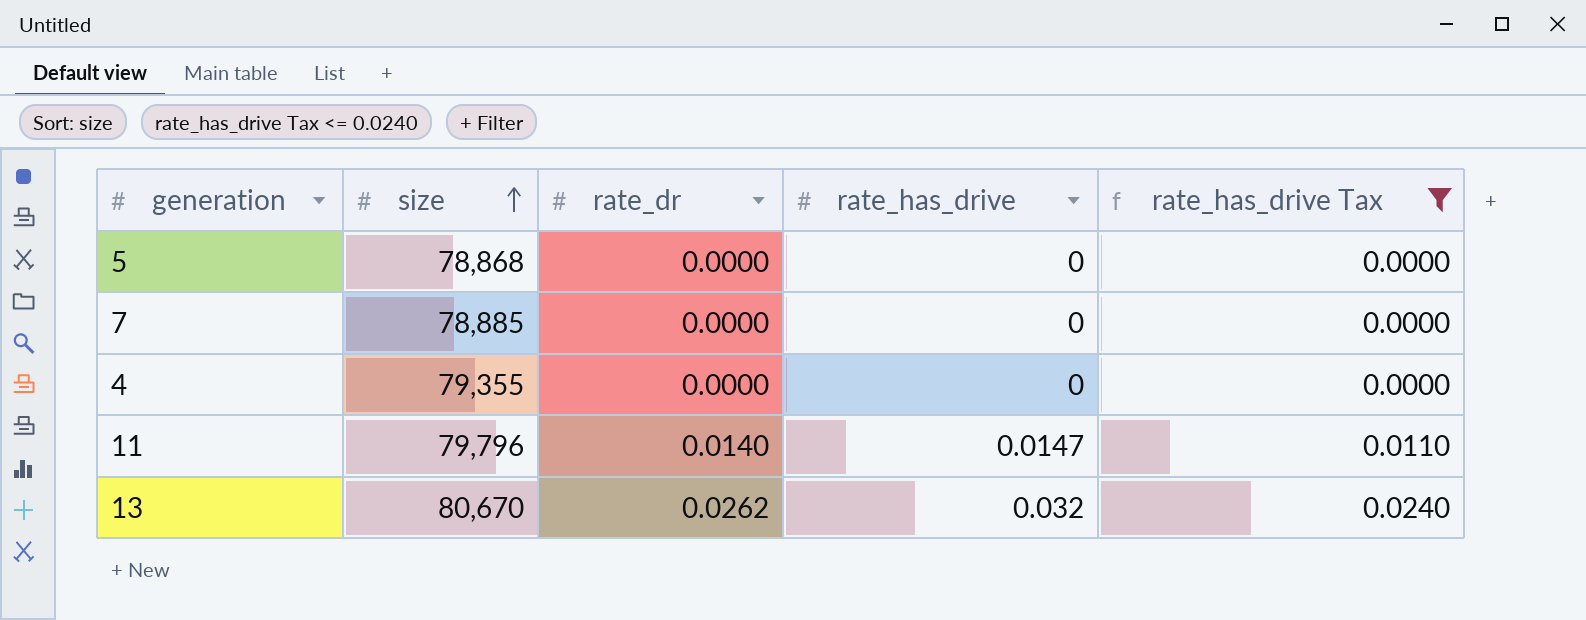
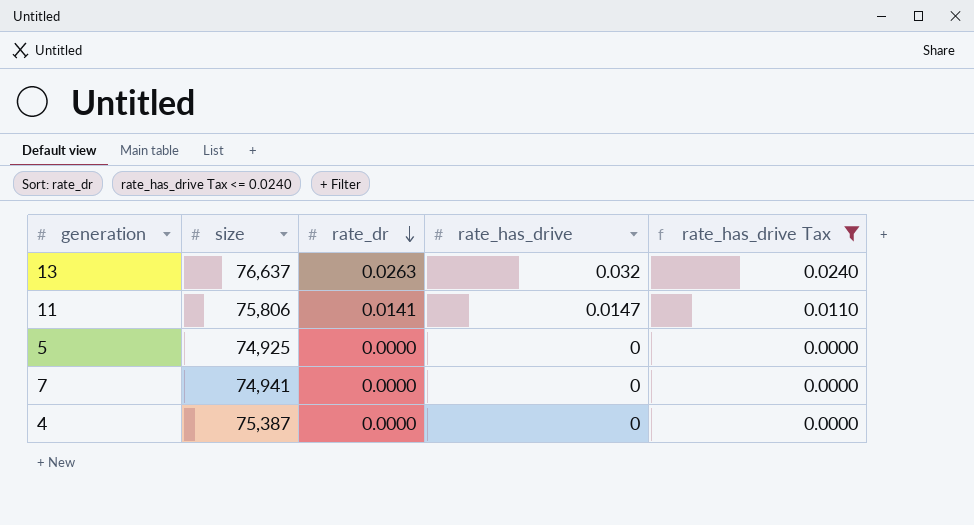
row order: size ascending -> rate_dr descending
13 | size: 80,670 -> 76,637
13 | rate_dr: 0.0262 -> 0.0263
11 | size: 79,796 -> 75,806
11 | rate_dr: 0.0140 -> 0.0141
5 | size: 78,868 -> 74,925
7 | size: 78,885 -> 74,941
4 | size: 79,355 -> 75,387

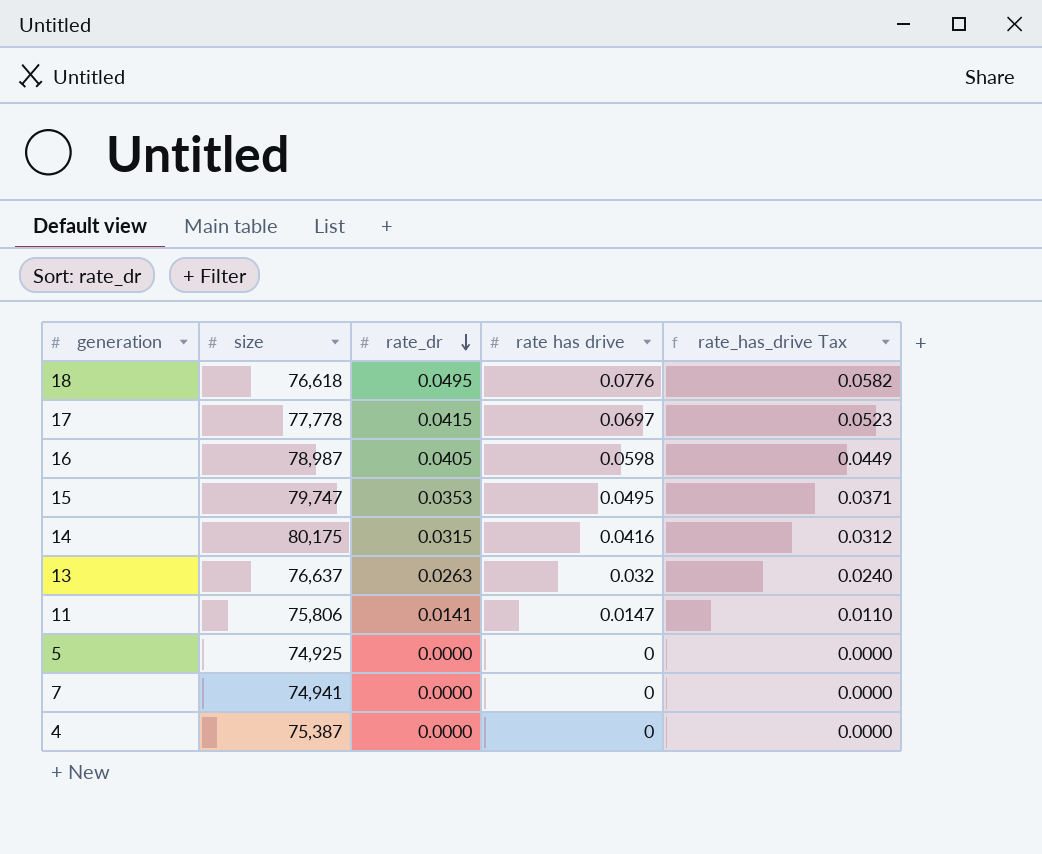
filter: rate_has_drive Tax <= 0.0240 -> none
column name: rate_has_drive -> rate has drive

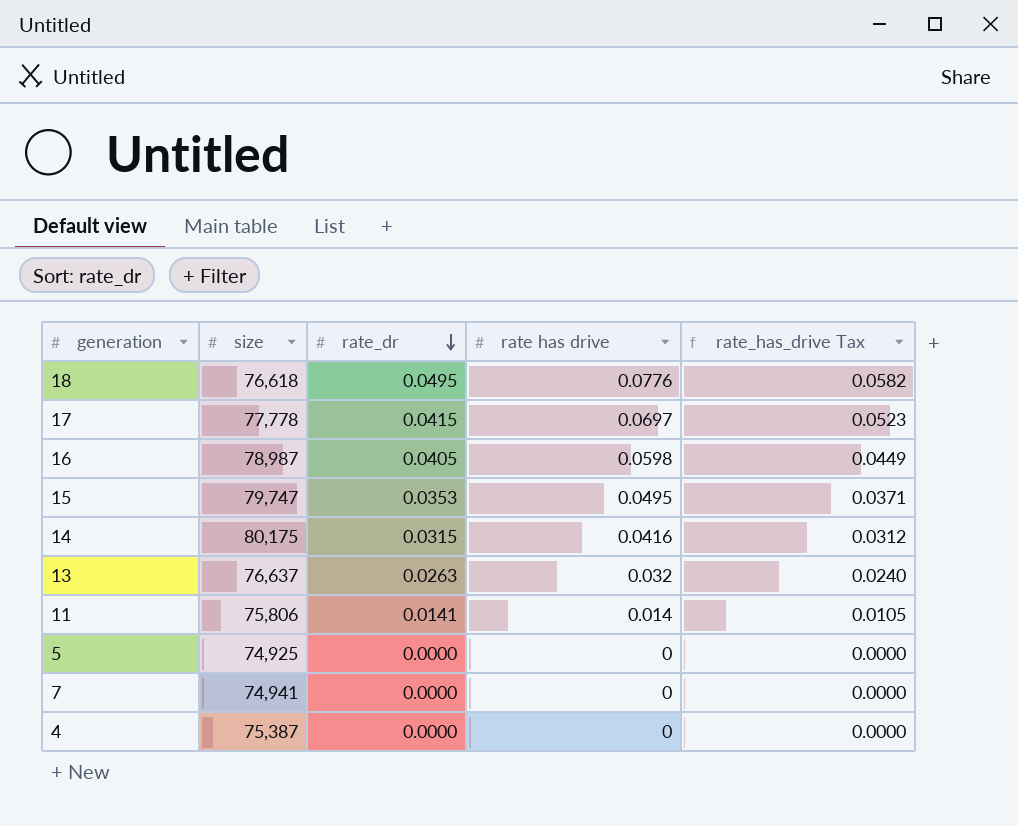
11 | rate has drive: 0.0147 -> 0.014
11 | rate_has_drive Tax: 0.0110 -> 0.0105

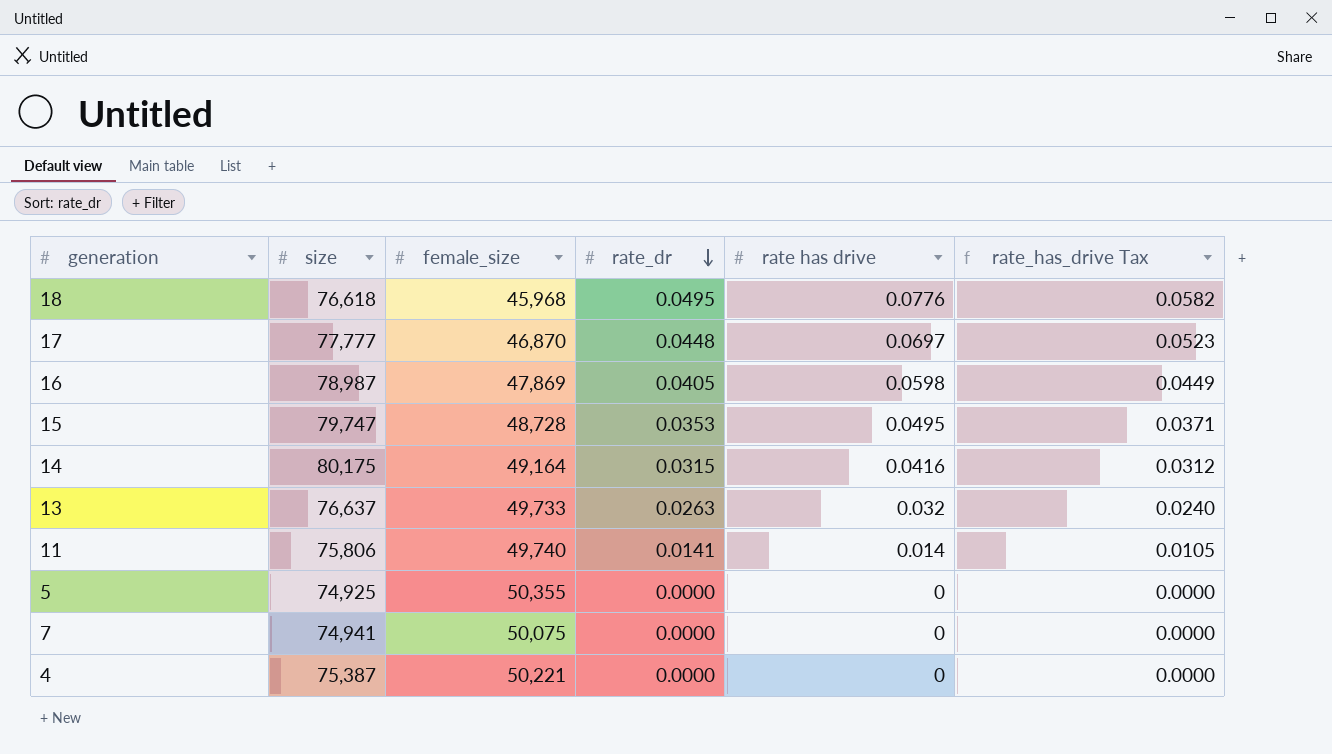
column female_size | position: none -> 3
17 | size: 77,778 -> 77,777
17 | rate_dr: 0.0415 -> 0.0448

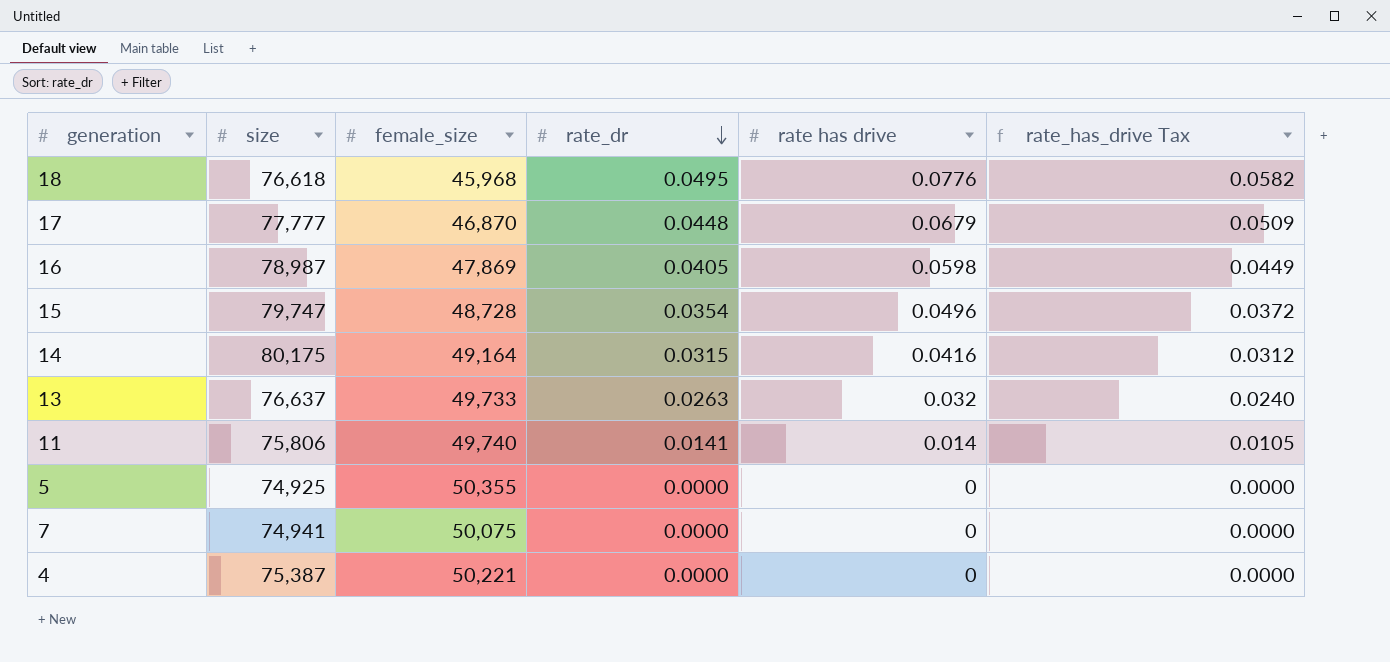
17 | rate has drive: 0.0697 -> 0.0679
17 | rate_has_drive Tax: 0.0523 -> 0.0509
15 | rate_dr: 0.0353 -> 0.0354
15 | rate has drive: 0.0495 -> 0.0496
15 | rate_has_drive Tax: 0.0371 -> 0.0372

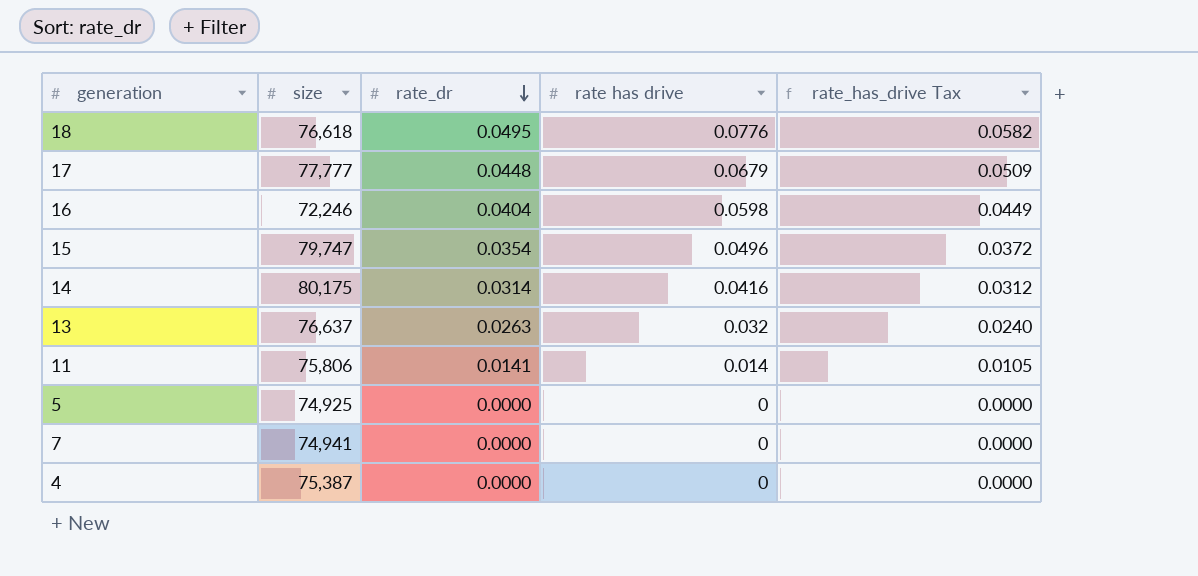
column female_size | position: 3 -> none
16 | size: 78,987 -> 72,246
16 | rate_dr: 0.0405 -> 0.0404
14 | rate_dr: 0.0315 -> 0.0314

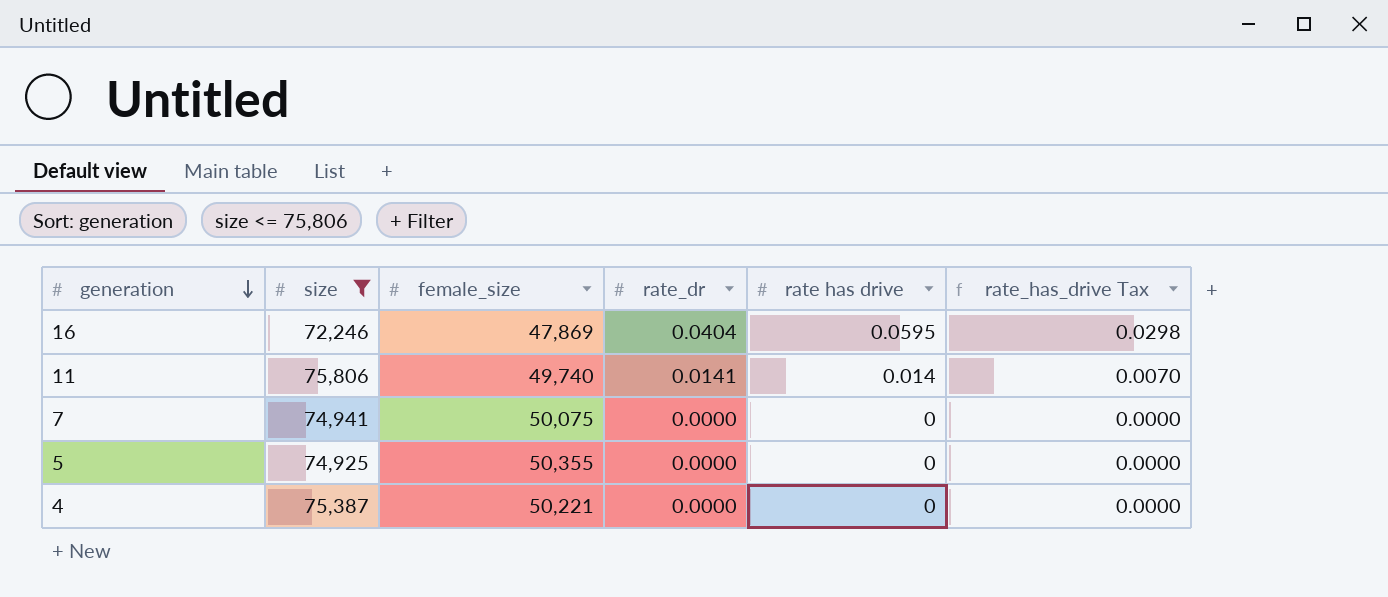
filter: none -> size <= 75,806
row order: rate_dr descending -> generation descending
column female_size | position: none -> 3
column rate_has_drive Tax | formula: [rate has drive] * 0.75 -> [rate has drive] * 0.5
16 | rate has drive: 0.0598 -> 0.0595

